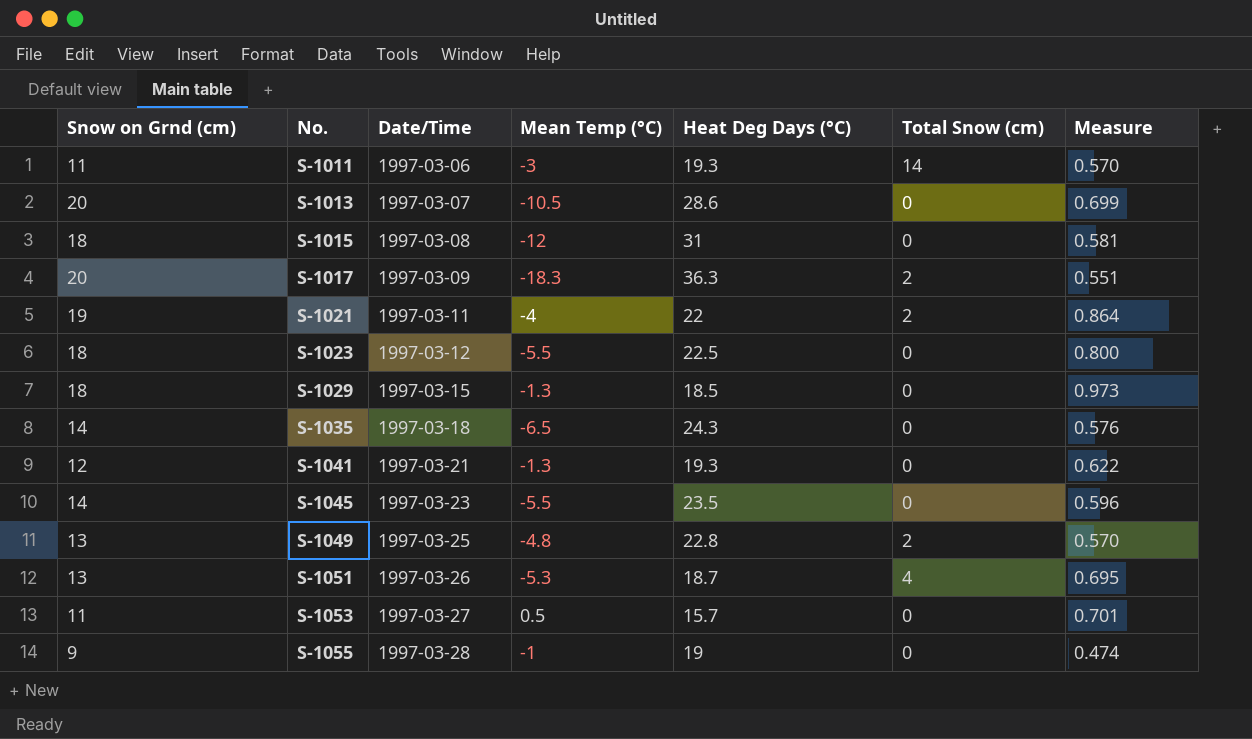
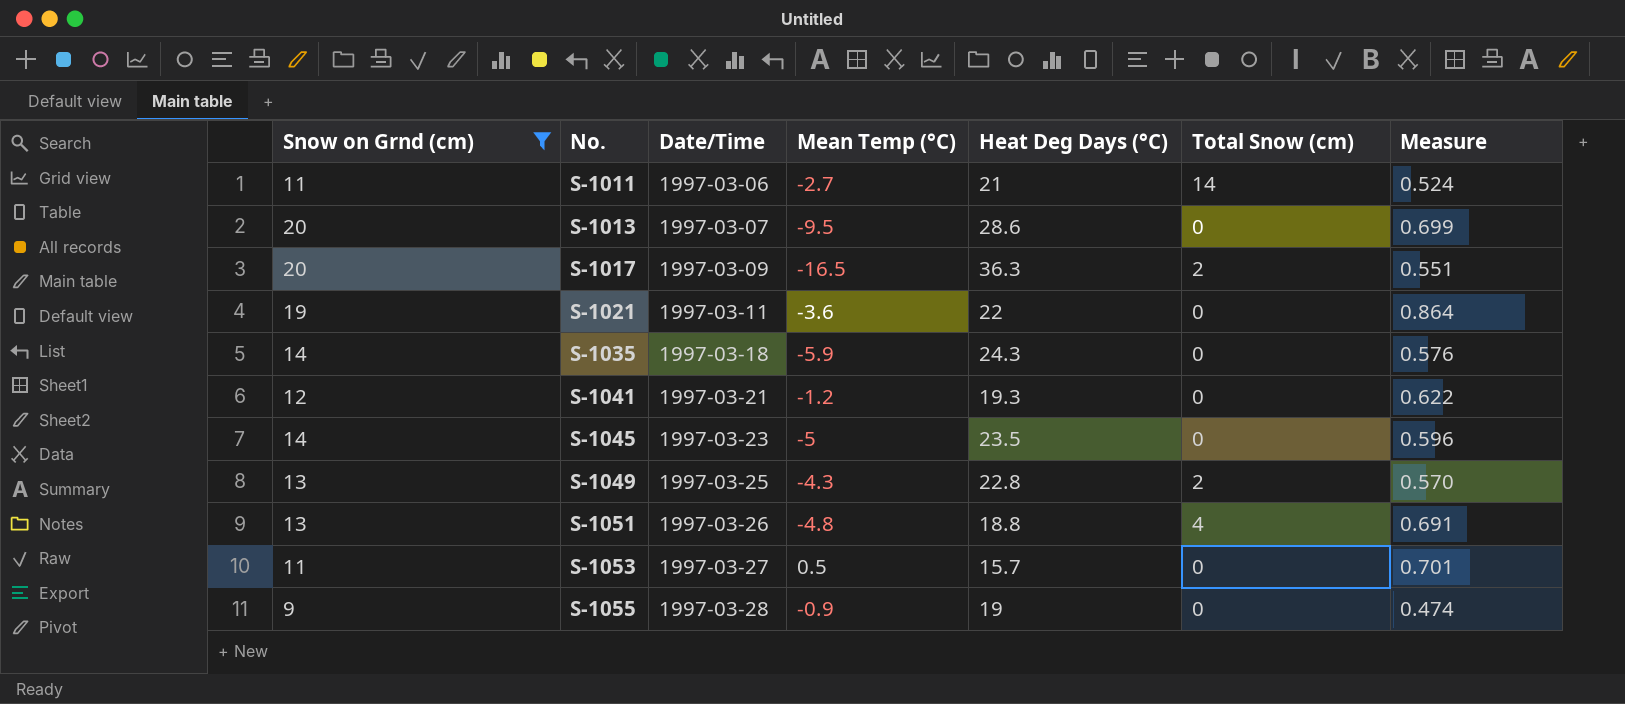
filter: none -> Snow on Grnd (cm) != 18
S-1011 | Mean Temp (°C): -3 -> -2.7
S-1011 | Heat Deg Days (°C): 19.3 -> 21
S-1011 | Measure: 0.570 -> 0.524
S-1013 | Mean Temp (°C): -10.5 -> -9.5
S-1017 | Mean Temp (°C): -18.3 -> -16.5
S-1021 | Mean Temp (°C): -4 -> -3.6
S-1021 | Total Snow (cm): 2 -> 0
S-1035 | Mean Temp (°C): -6.5 -> -5.9
S-1041 | Mean Temp (°C): -1.3 -> -1.2
S-1045 | Mean Temp (°C): -5.5 -> -5
S-1049 | Mean Temp (°C): -4.8 -> -4.3
S-1051 | Mean Temp (°C): -5.3 -> -4.8
S-1051 | Heat Deg Days (°C): 18.7 -> 18.8
S-1051 | Measure: 0.695 -> 0.691
S-1055 | Mean Temp (°C): -1 -> -0.9

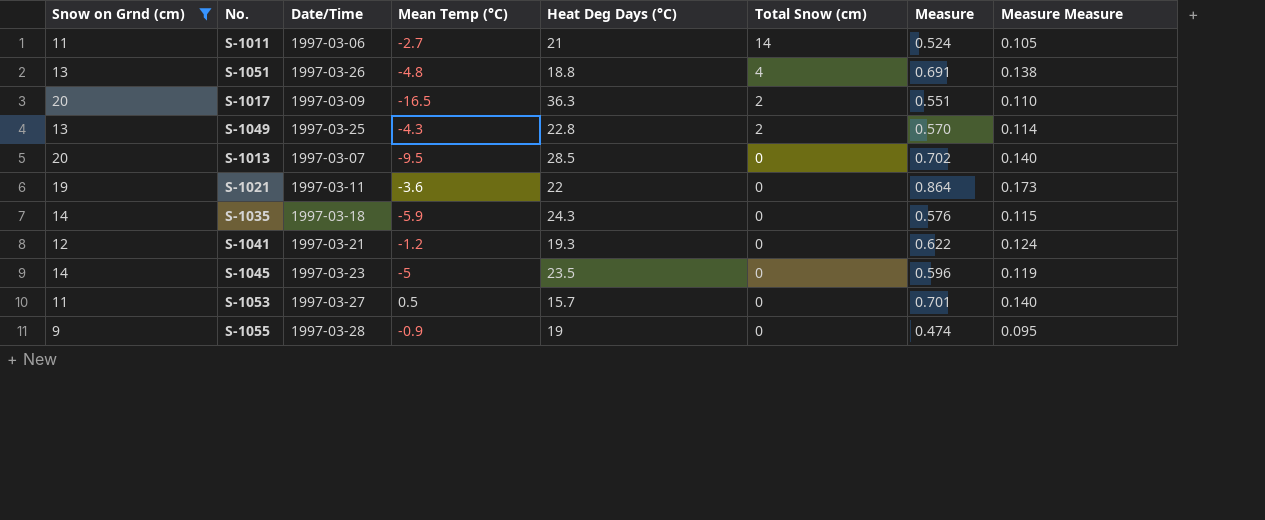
row order: No. ascending -> Total Snow (cm) descending
column Measure Measure | formula: none -> [Measure] * 0.2
S-1013 | Heat Deg Days (°C): 28.6 -> 28.5
S-1013 | Measure: 0.699 -> 0.702

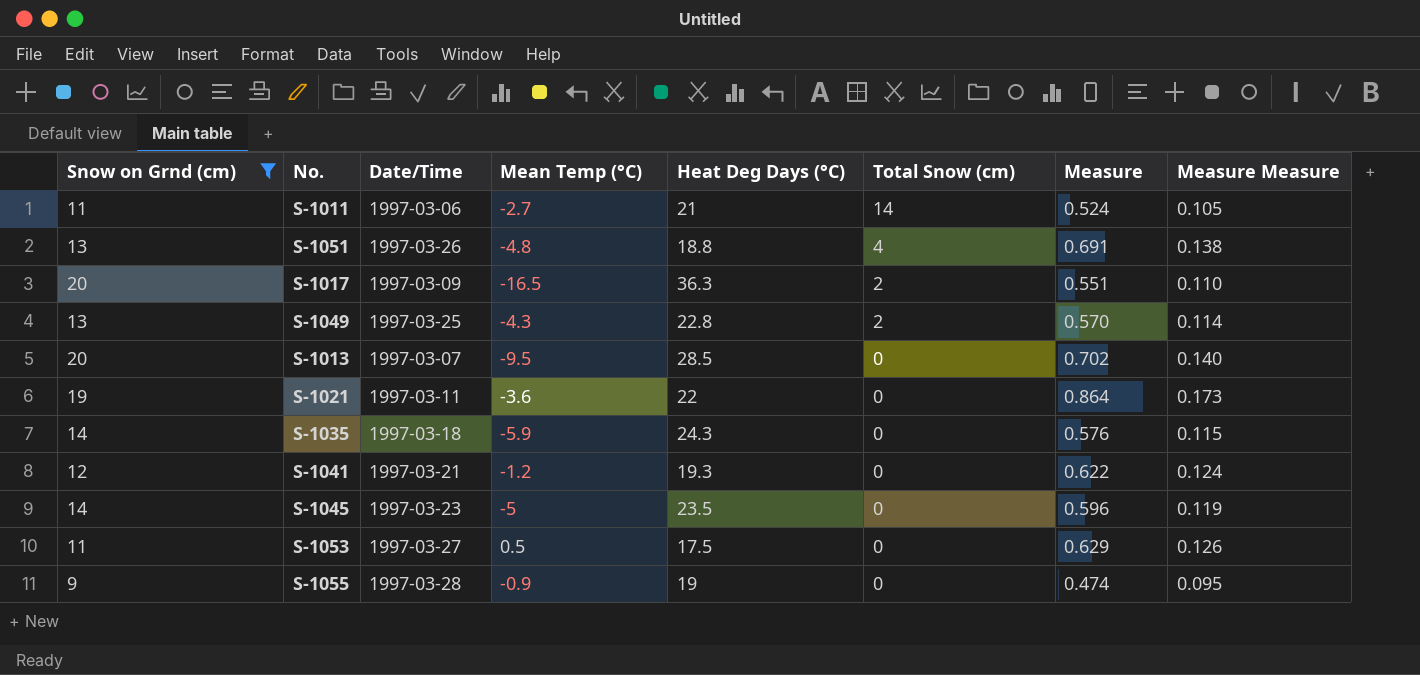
S-1053 | Heat Deg Days (°C): 15.7 -> 17.5
S-1053 | Measure: 0.701 -> 0.629
S-1053 | Measure Measure: 0.140 -> 0.126

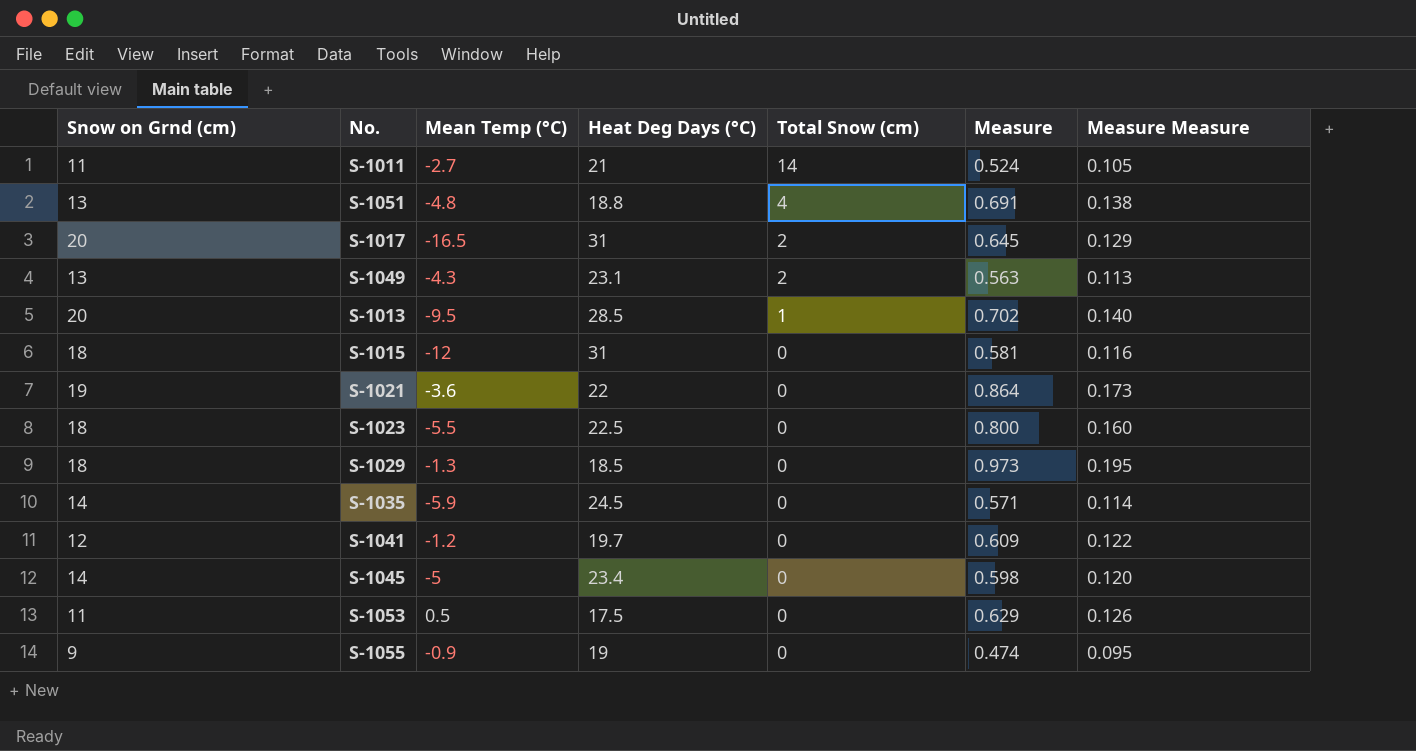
filter: Snow on Grnd (cm) != 18 -> none
column Date/Time | position: 3 -> none
S-1017 | Heat Deg Days (°C): 36.3 -> 31
S-1017 | Measure: 0.551 -> 0.645
S-1017 | Measure Measure: 0.110 -> 0.129
S-1049 | Heat Deg Days (°C): 22.8 -> 23.1
S-1049 | Measure: 0.570 -> 0.563
S-1049 | Measure Measure: 0.114 -> 0.113
S-1013 | Total Snow (cm): 0 -> 1
S-1035 | Heat Deg Days (°C): 24.3 -> 24.5
S-1035 | Measure: 0.576 -> 0.571
S-1035 | Measure Measure: 0.115 -> 0.114
S-1041 | Heat Deg Days (°C): 19.3 -> 19.7
S-1041 | Measure: 0.622 -> 0.609
S-1041 | Measure Measure: 0.124 -> 0.122
S-1045 | Heat Deg Days (°C): 23.5 -> 23.4
S-1045 | Measure: 0.596 -> 0.598
S-1045 | Measure Measure: 0.119 -> 0.120

